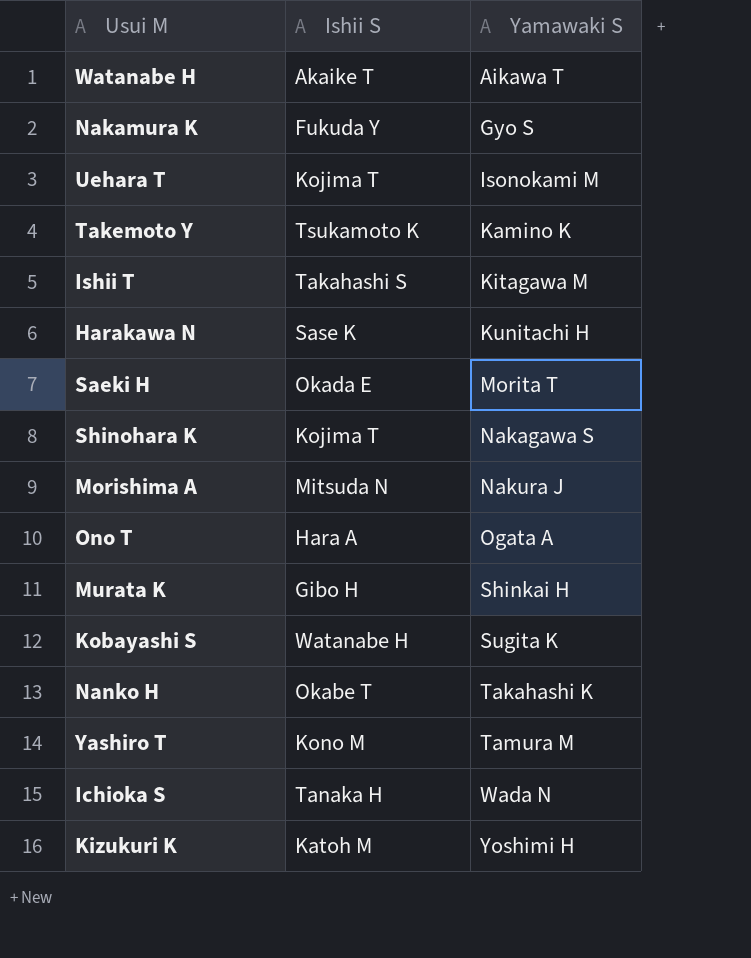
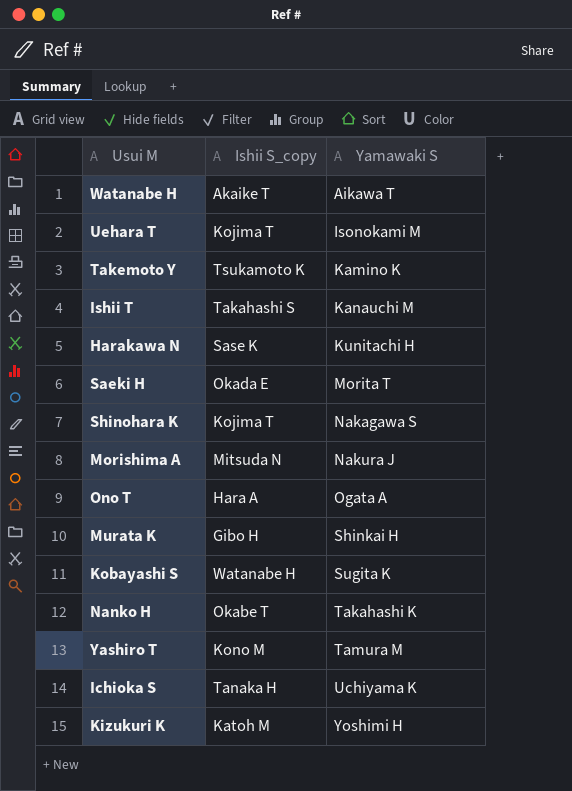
column name: Ishii S -> Ishii S_copy
row Nakamura K: Fukuda Y | Gyo S -> none
Ishii T | Yamawaki S: Kitagawa M -> Kanauchi M
Ichioka S | Yamawaki S: Wada N -> Uchiyama K

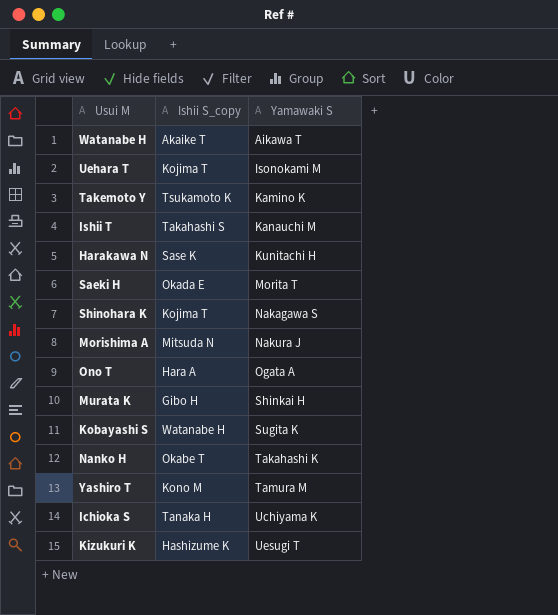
Kizukuri K | Ishii S_copy: Katoh M -> Hashizume K
Kizukuri K | Yamawaki S: Yoshimi H -> Uesugi T

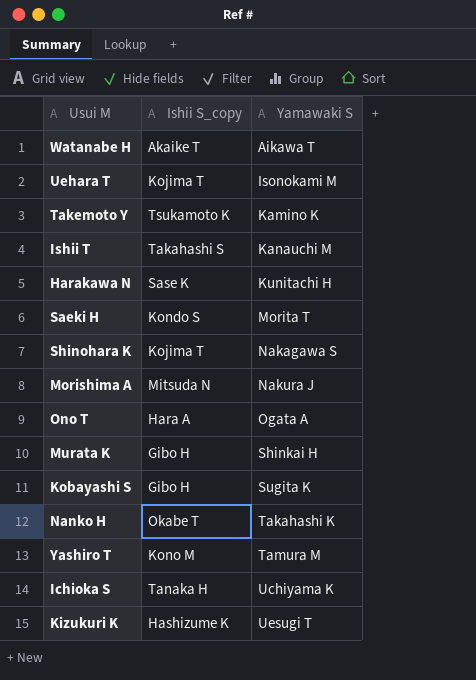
Saeki H | Ishii S_copy: Okada E -> Kondo S
Kobayashi S | Ishii S_copy: Watanabe H -> Gibo H

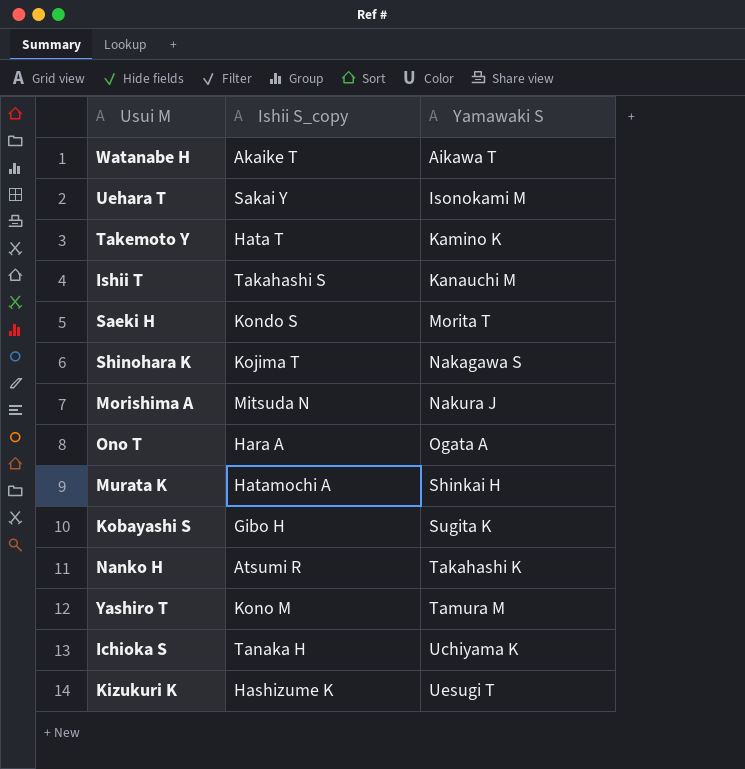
row Harakawa N: Sase K | Kunitachi H -> none
Uehara T | Ishii S_copy: Kojima T -> Sakai Y
Takemoto Y | Ishii S_copy: Tsukamoto K -> Hata T
Murata K | Ishii S_copy: Gibo H -> Hatamochi A
Nanko H | Ishii S_copy: Okabe T -> Atsumi R

